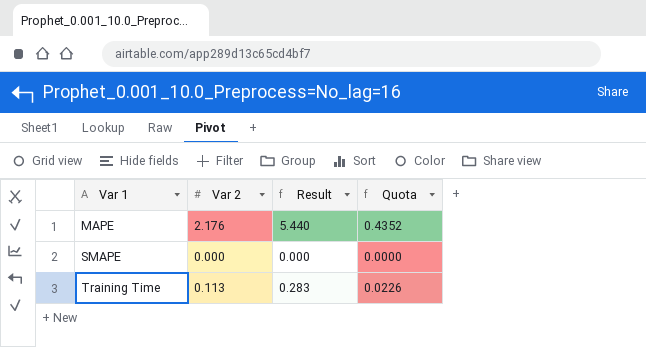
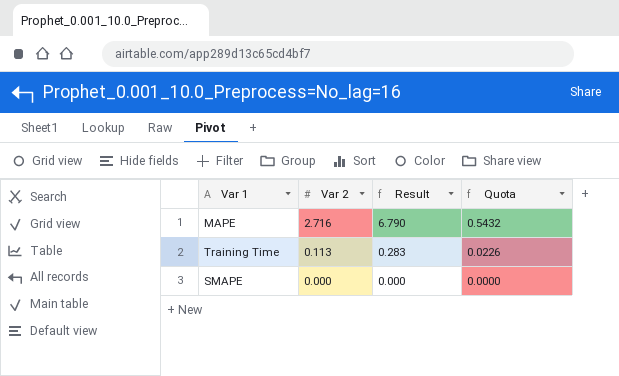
row order: Var 1 ascending -> Var 2 descending
MAPE | Var 2: 2.176 -> 2.716
MAPE | Result: 5.440 -> 6.790
MAPE | Quota: 0.4352 -> 0.5432

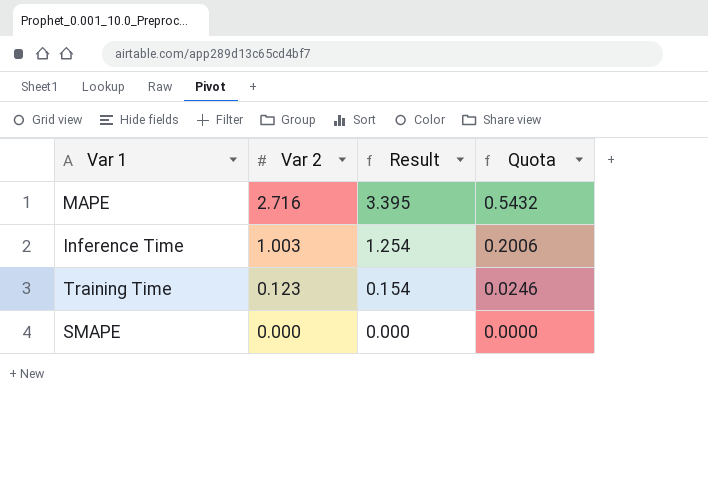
column Result | formula: [Var 2] * 2.5 -> [Var 2] * 1.25
row Inference Time: none -> 1.003 | 1.254 | 0.2006
Training Time | Var 2: 0.113 -> 0.123
Training Time | Quota: 0.0226 -> 0.0246

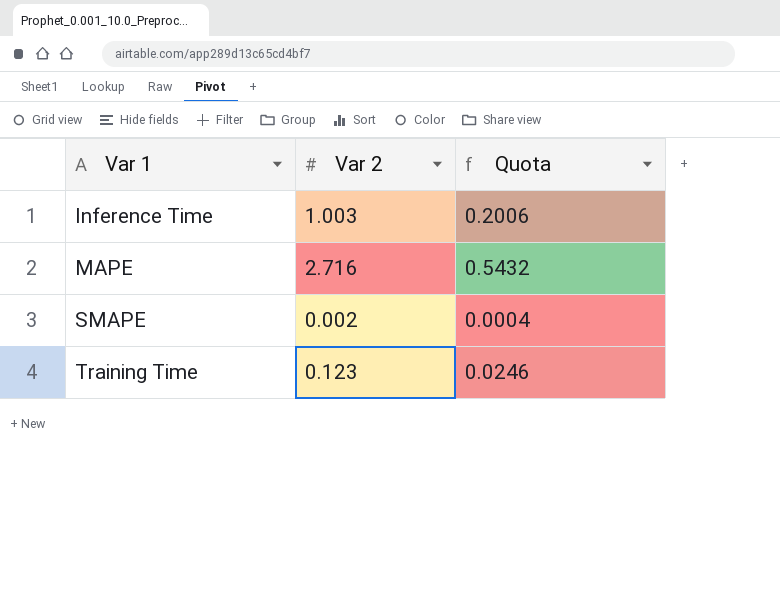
row order: Var 2 descending -> Var 1 ascending
column Result | formula: [Var 2] * 1.25 -> none
SMAPE | Var 2: 0.000 -> 0.002
SMAPE | Quota: 0.0000 -> 0.0004

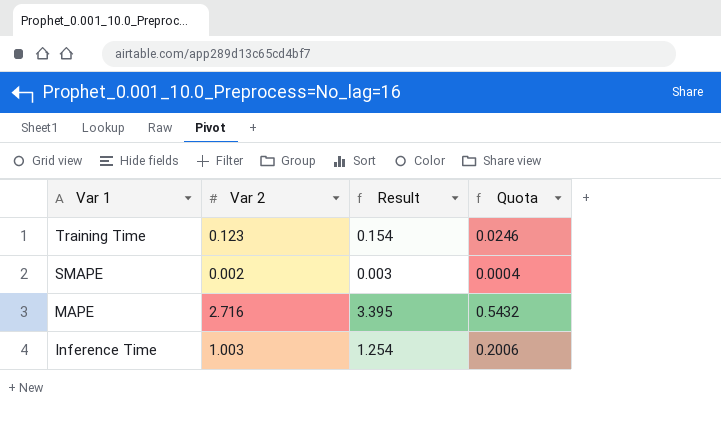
row order: Var 1 ascending -> Var 1 descending
column Result | formula: none -> [Var 2] * 1.25

